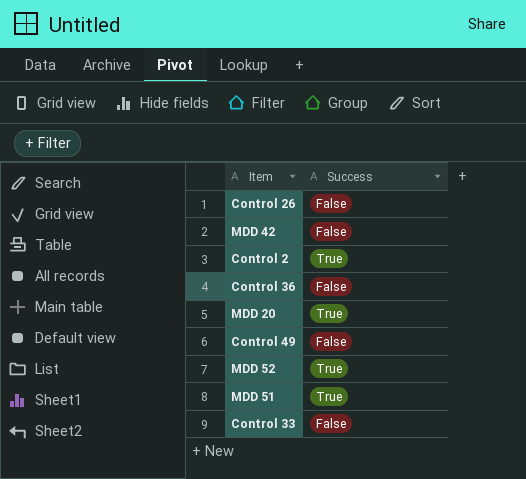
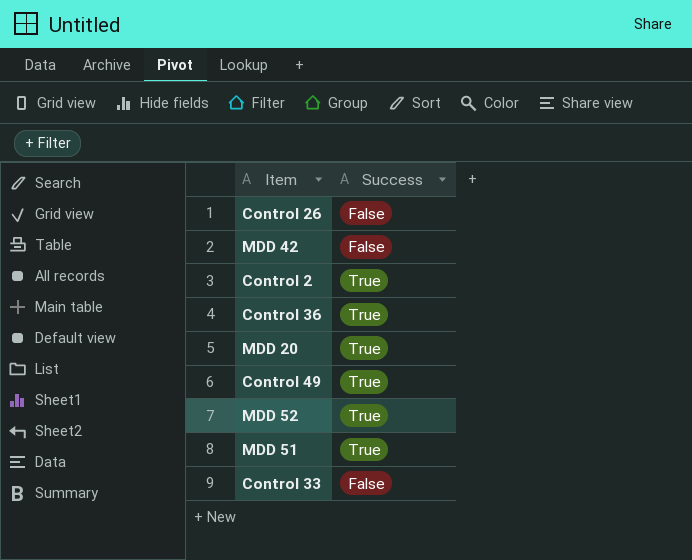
Control 36 | Success: False -> True
Control 49 | Success: False -> True

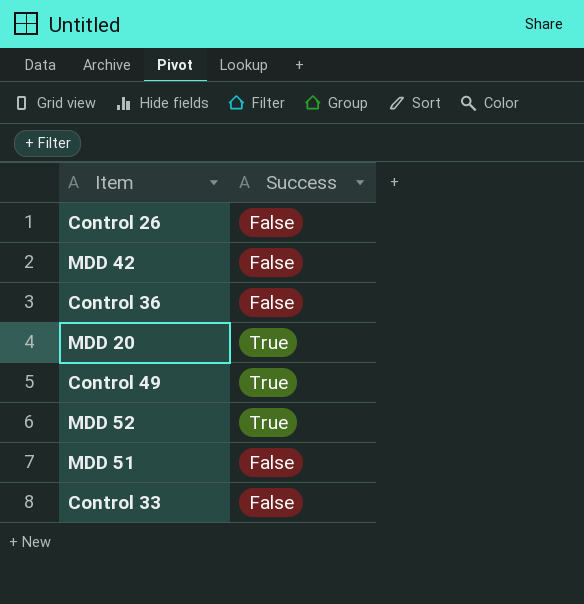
row Control 2: True -> none
Control 36 | Success: True -> False
MDD 51 | Success: True -> False

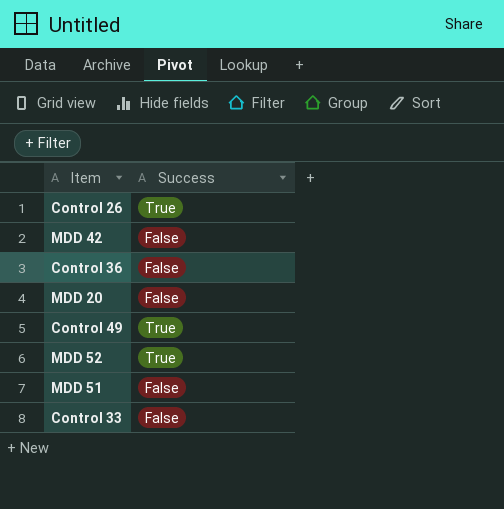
Control 26 | Success: False -> True
MDD 20 | Success: True -> False

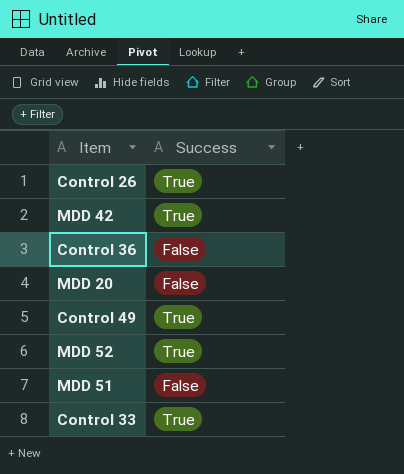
MDD 42 | Success: False -> True
Control 33 | Success: False -> True

